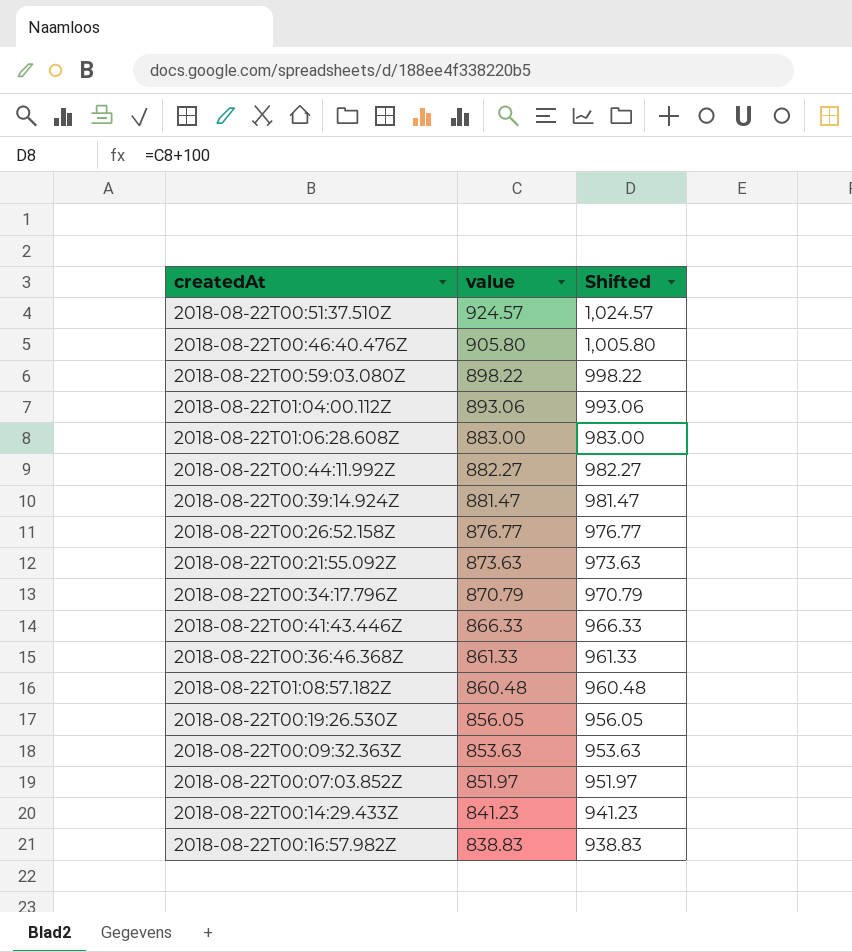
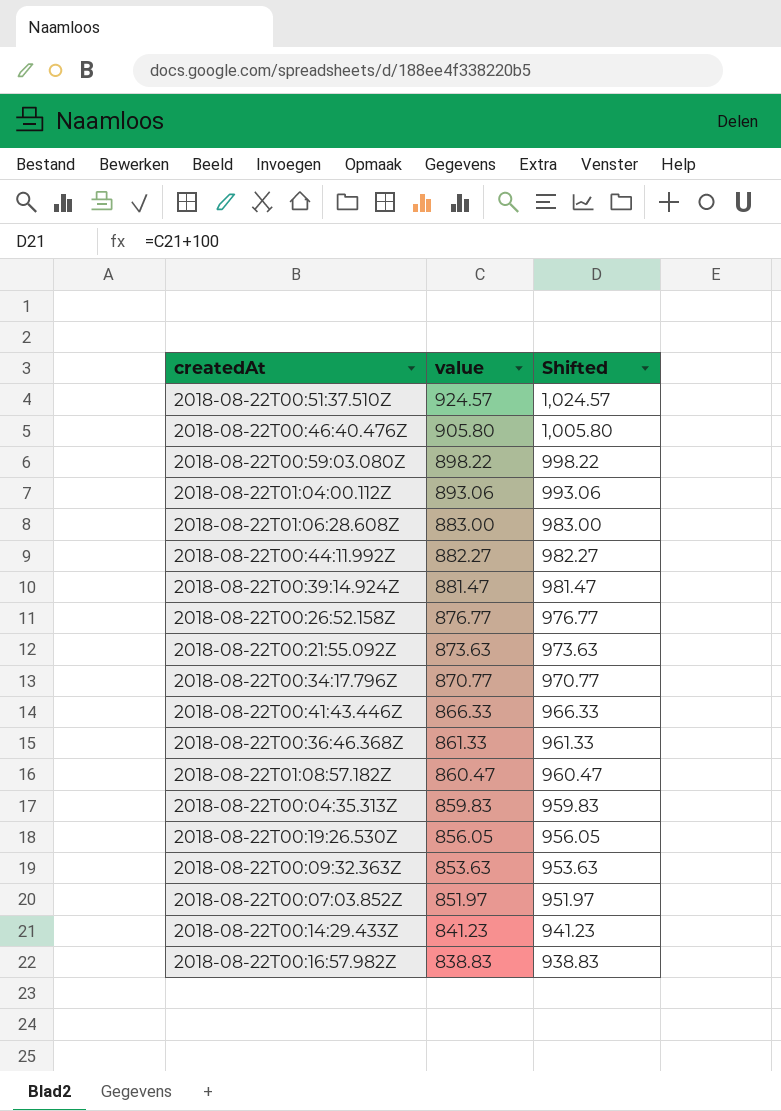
2018-08-22T00:34:17.796Z | value: 870.79 -> 870.77
2018-08-22T00:34:17.796Z | Shifted: 970.79 -> 970.77
2018-08-22T01:08:57.182Z | value: 860.48 -> 860.47
2018-08-22T01:08:57.182Z | Shifted: 960.48 -> 960.47
row 2018-08-22T00:04:35.313Z: none -> 859.83 | 959.83

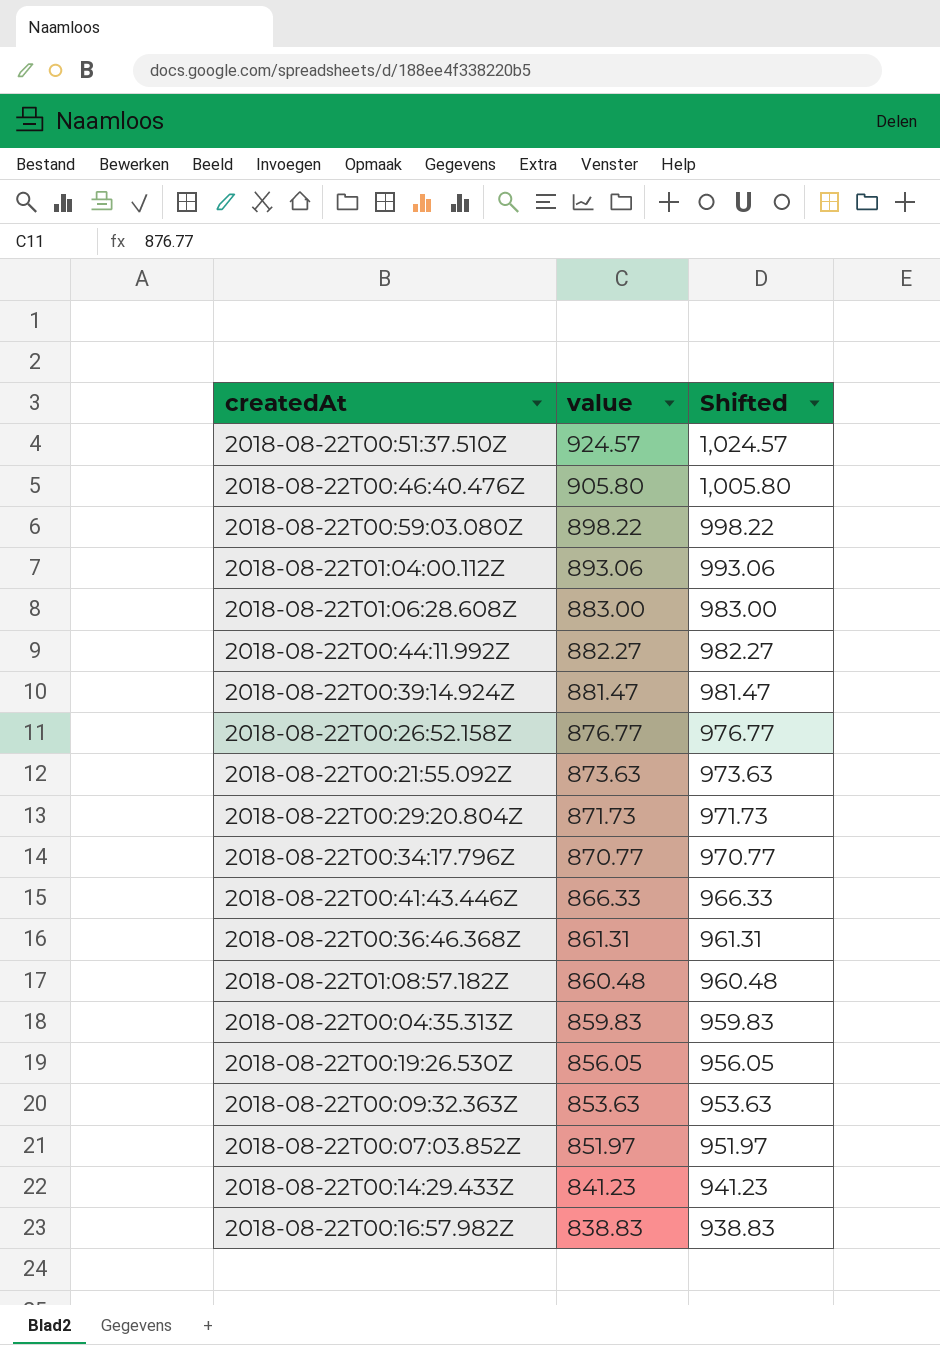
row 2018-08-22T00:29:20.804Z: none -> 871.73 | 971.73
2018-08-22T00:36:46.368Z | value: 861.33 -> 861.31
2018-08-22T00:36:46.368Z | Shifted: 961.33 -> 961.31
2018-08-22T01:08:57.182Z | value: 860.47 -> 860.48
2018-08-22T01:08:57.182Z | Shifted: 960.47 -> 960.48

